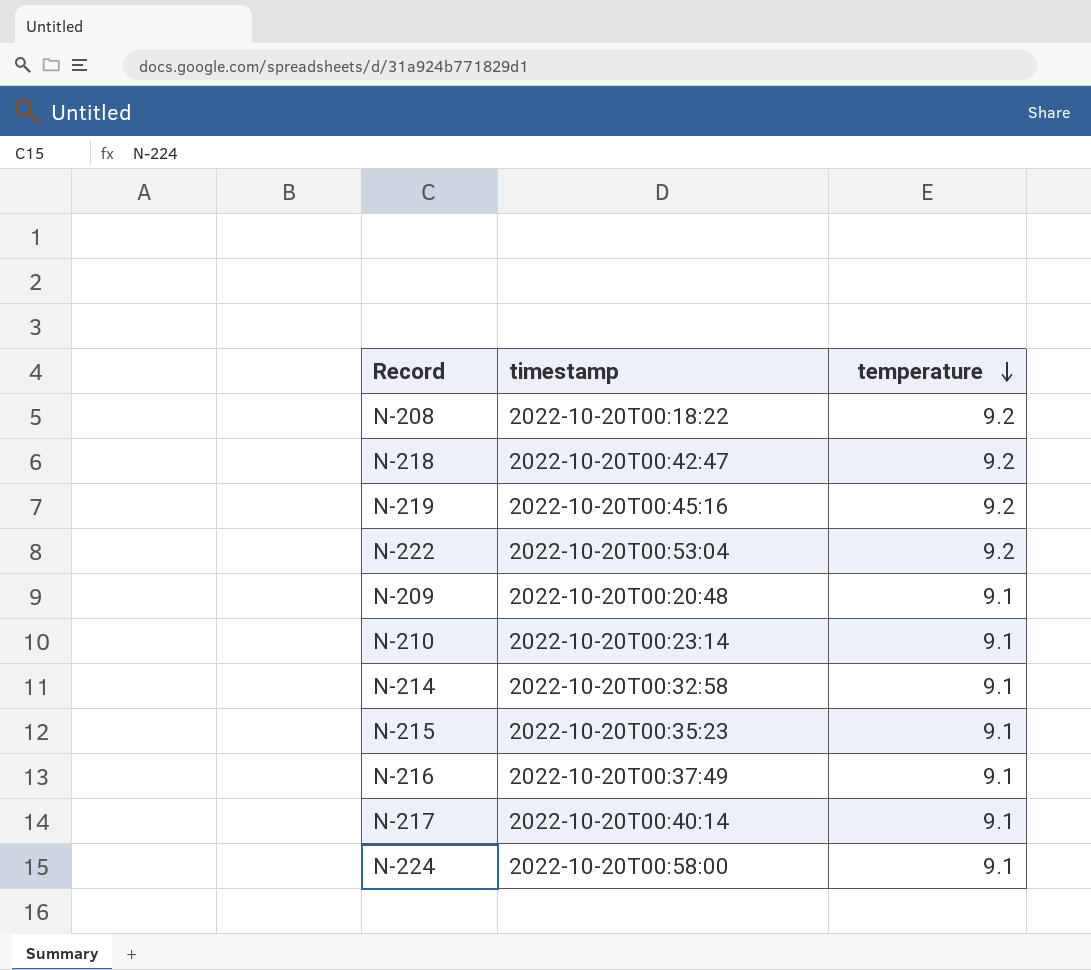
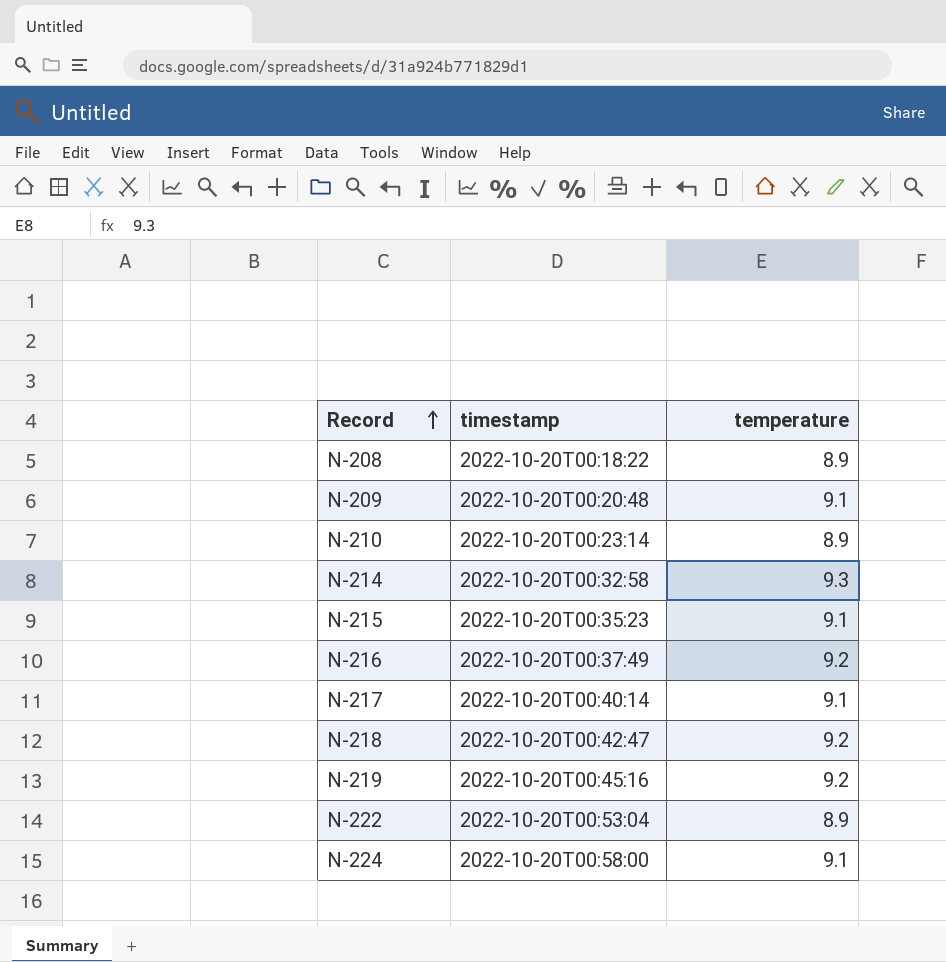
row order: temperature descending -> Record ascending
N-208 | temperature: 9.2 -> 8.9
N-210 | temperature: 9.1 -> 8.9
N-214 | temperature: 9.1 -> 9.3
N-216 | temperature: 9.1 -> 9.2
N-222 | temperature: 9.2 -> 8.9

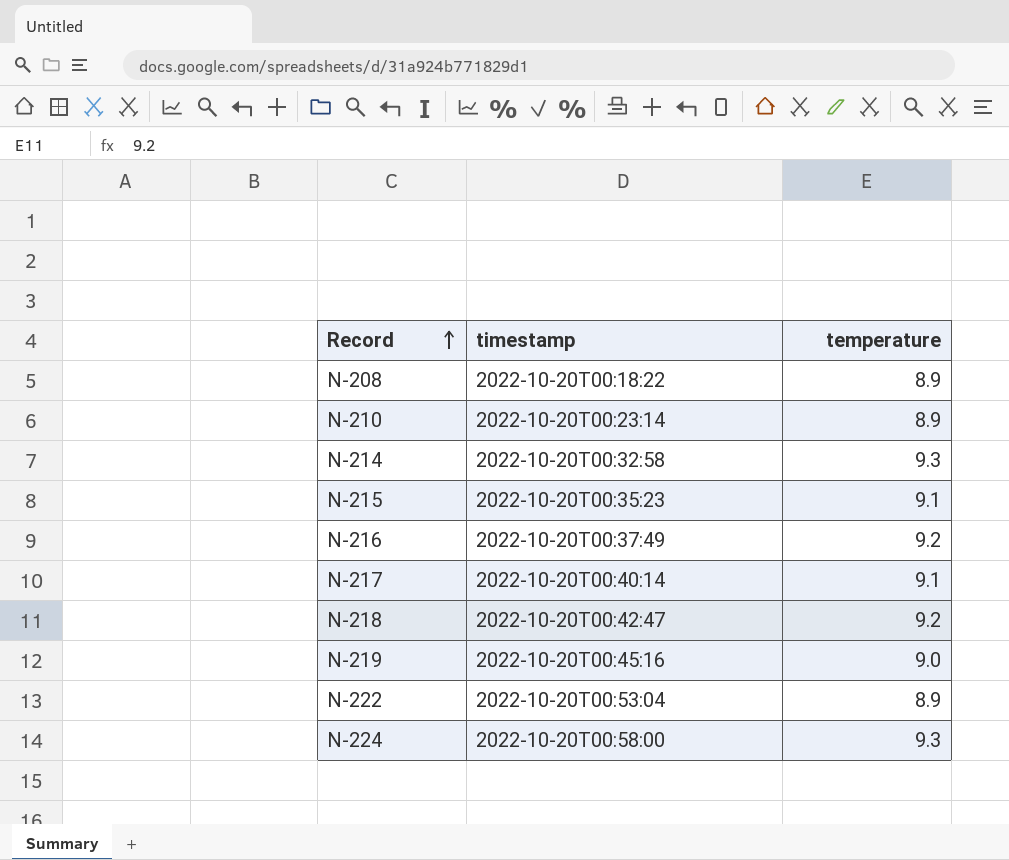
row N-209: 2022-10-20T00:20:48 | 9.1 -> none
N-219 | temperature: 9.2 -> 9.0
N-224 | temperature: 9.1 -> 9.3

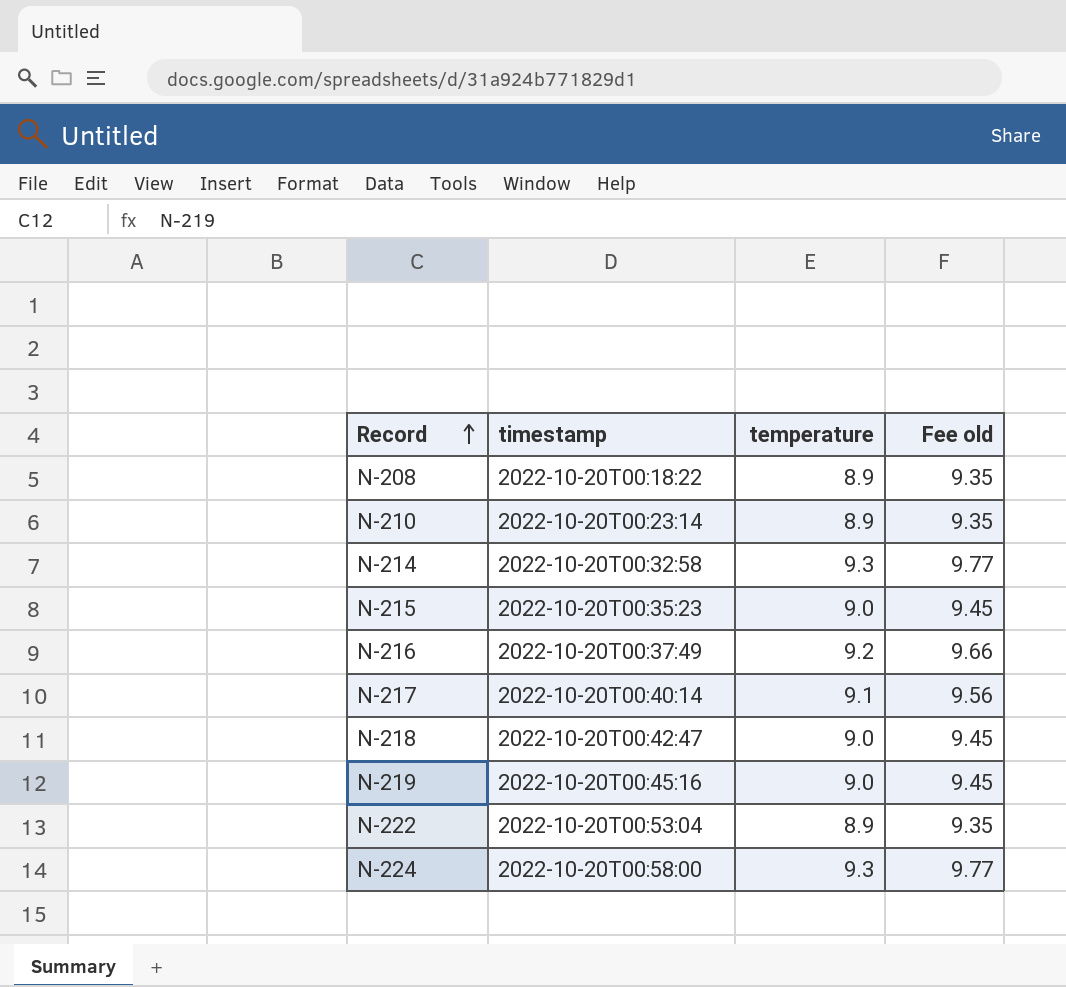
column Fee old | formula: none -> [temperature] * 1.05
N-215 | temperature: 9.1 -> 9.0
N-218 | temperature: 9.2 -> 9.0

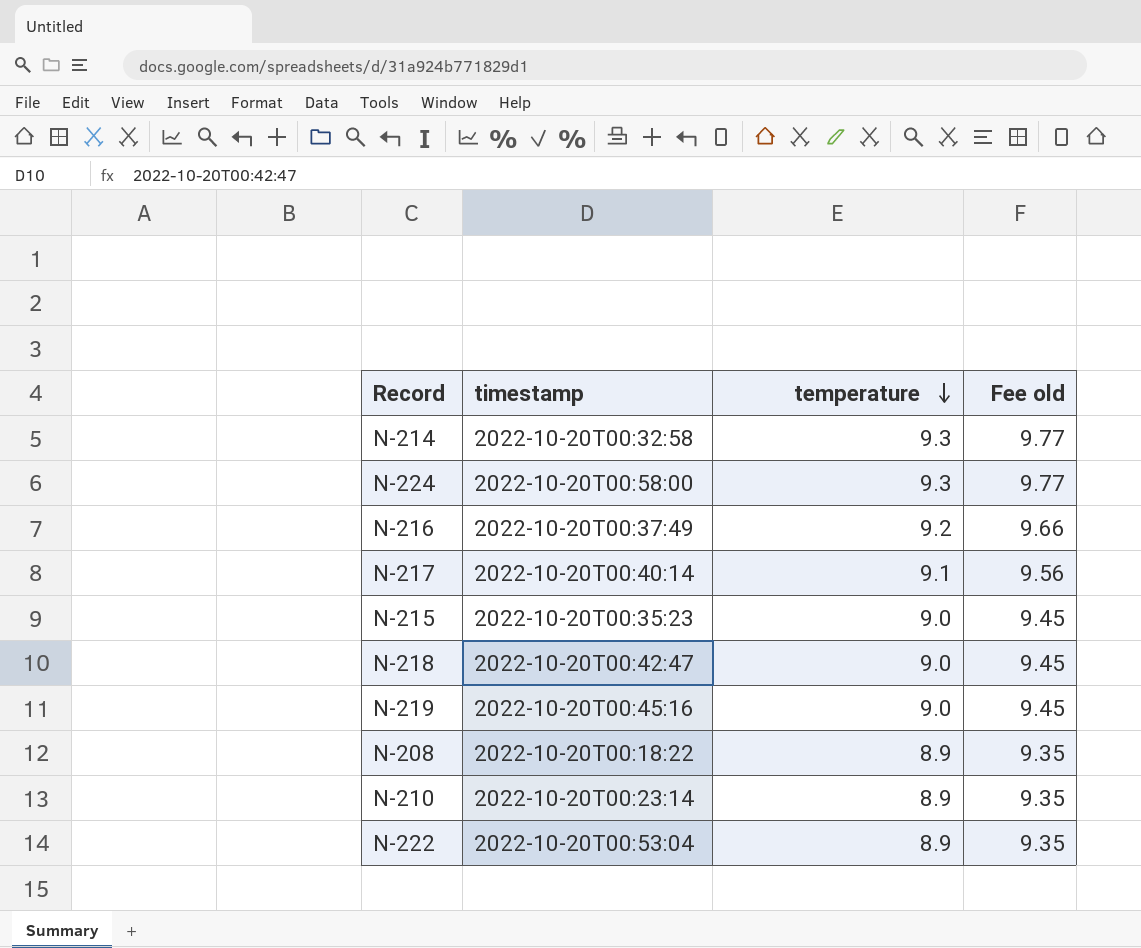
row order: Record ascending -> temperature descending

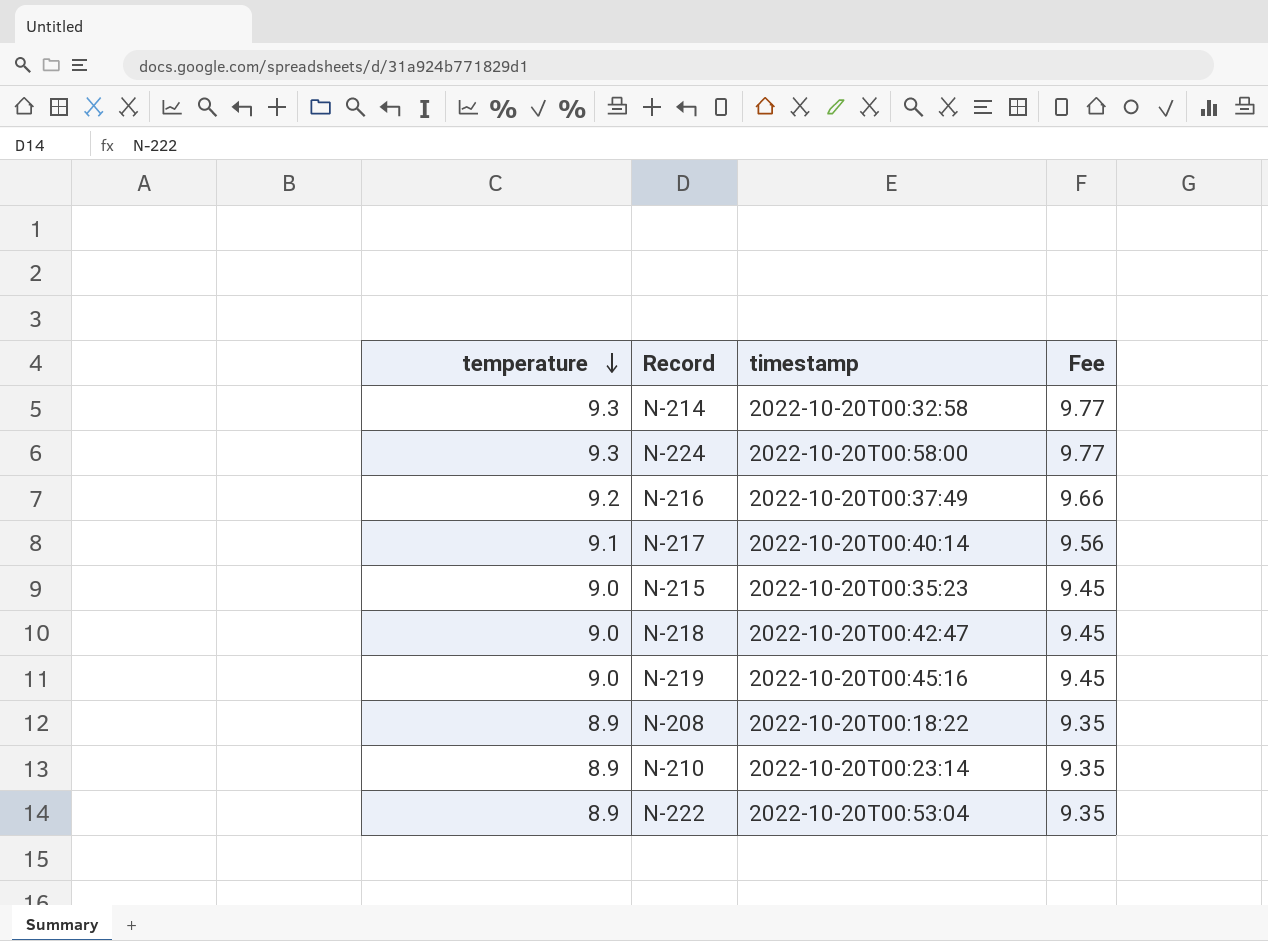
column temperature | position: 3 -> 1
column name: Fee old -> Fee

